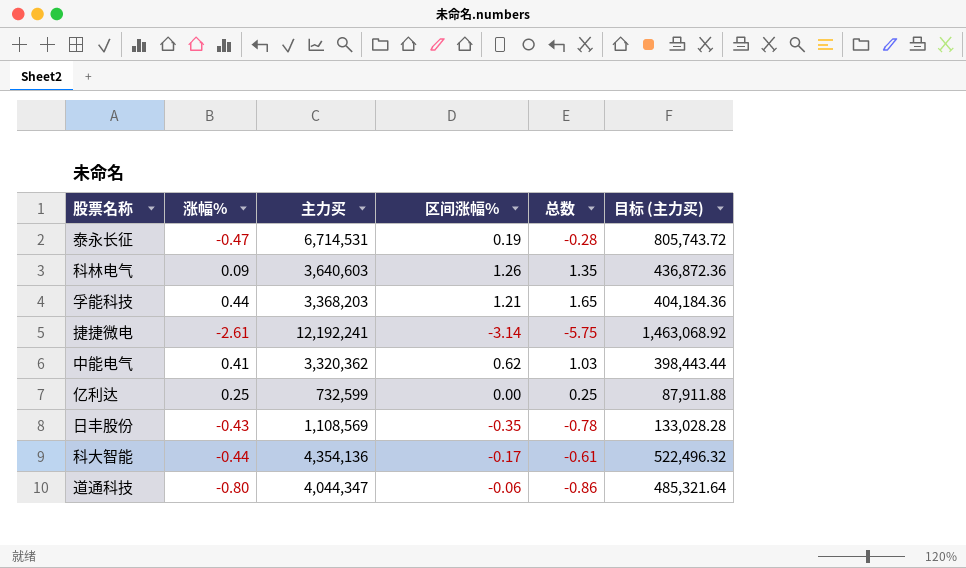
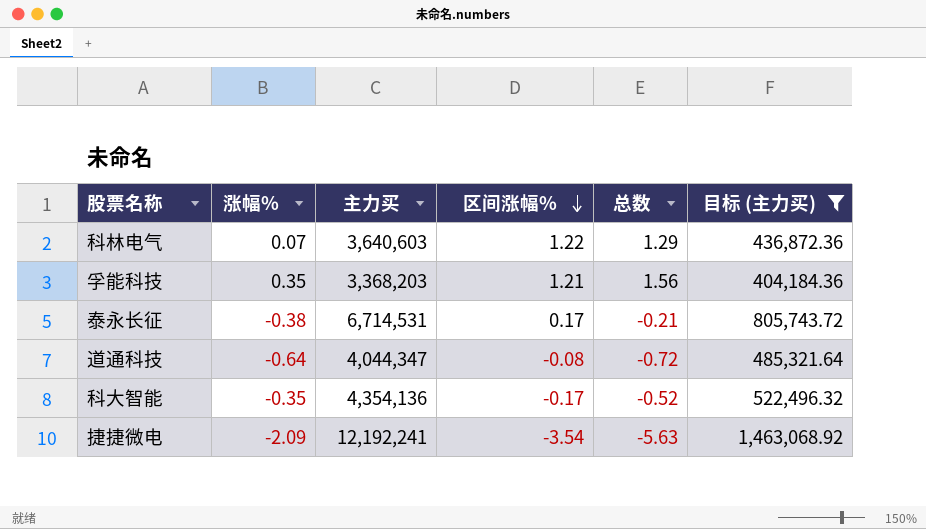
filter: none -> 目标 (主力买) >= 404,184.36
row order: none -> 区间涨幅% descending
科林电气 | 涨幅%: 0.09 -> 0.07
科林电气 | 区间涨幅%: 1.26 -> 1.22
科林电气 | 总数: 1.35 -> 1.29
孚能科技 | 涨幅%: 0.44 -> 0.35
孚能科技 | 总数: 1.65 -> 1.56
泰永长征 | 涨幅%: -0.47 -> -0.38
泰永长征 | 区间涨幅%: 0.19 -> 0.17
泰永长征 | 总数: -0.28 -> -0.21
道通科技 | 涨幅%: -0.80 -> -0.64
道通科技 | 区间涨幅%: -0.06 -> -0.08
道通科技 | 总数: -0.86 -> -0.72
科大智能 | 涨幅%: -0.44 -> -0.35
科大智能 | 总数: -0.61 -> -0.52
捷捷微电 | 涨幅%: -2.61 -> -2.09
捷捷微电 | 区间涨幅%: -3.14 -> -3.54
捷捷微电 | 总数: -5.75 -> -5.63

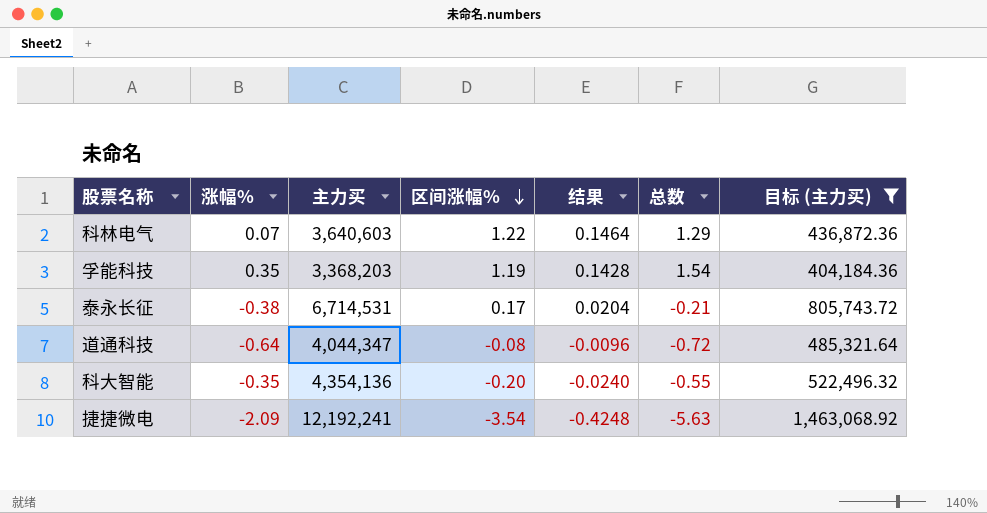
column 结果 | formula: none -> [区间涨幅%] * 0.12
孚能科技 | 区间涨幅%: 1.21 -> 1.19
孚能科技 | 总数: 1.56 -> 1.54
科大智能 | 区间涨幅%: -0.17 -> -0.20
科大智能 | 总数: -0.52 -> -0.55

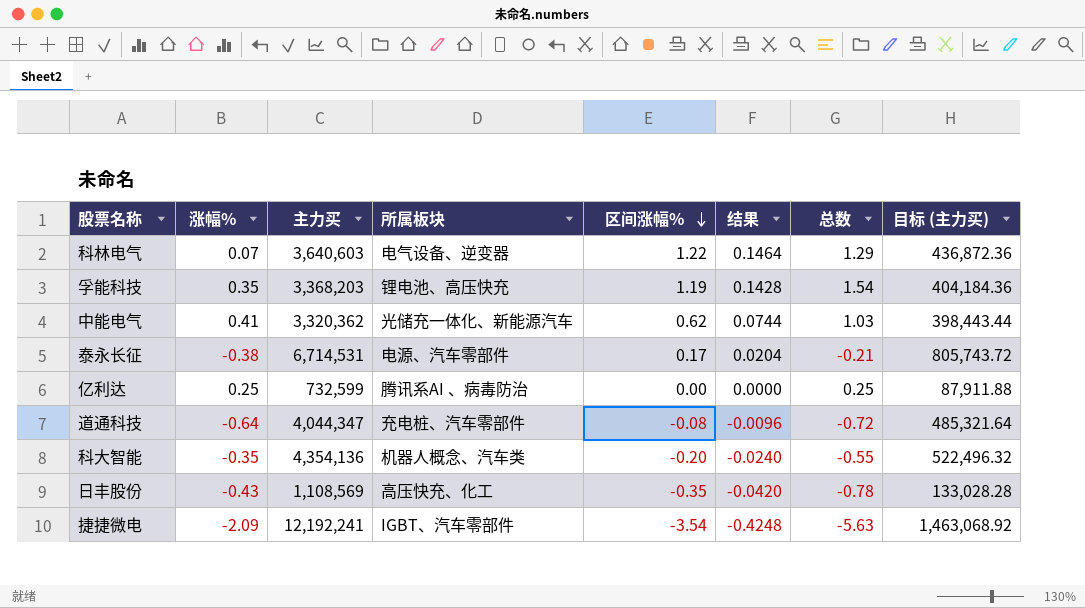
filter: 目标 (主力买) >= 404,184.36 -> none
column 所属板块 | position: none -> 4

